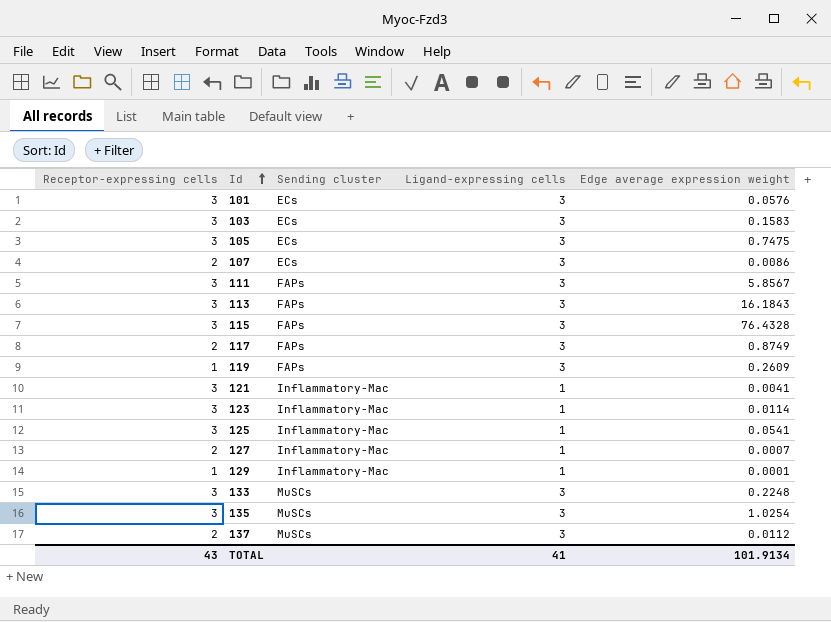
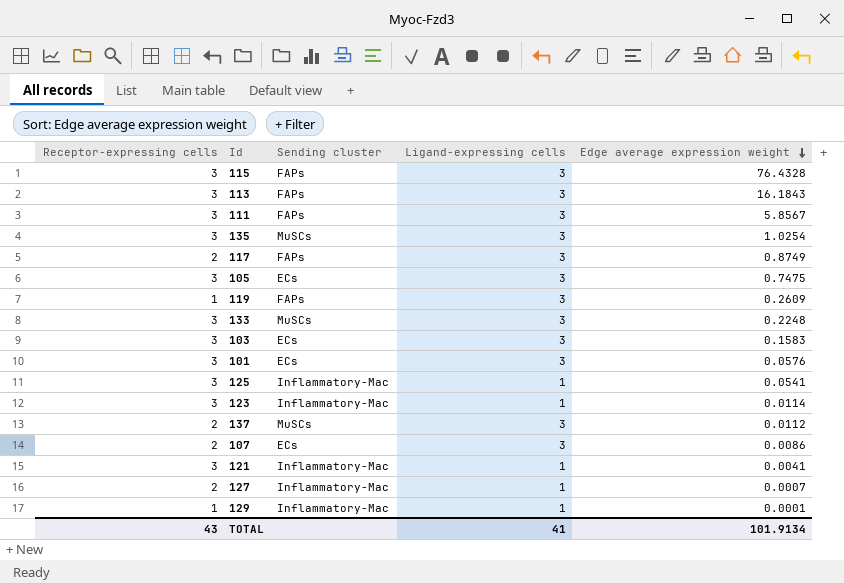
row order: Id ascending -> Edge average expression weight descending

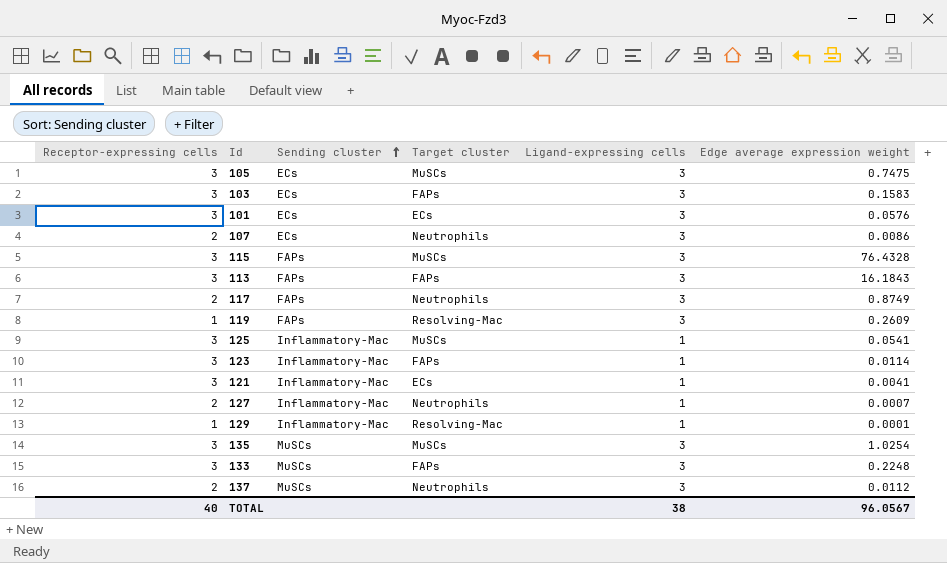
row order: Edge average expression weight descending -> Sending cluster ascending
column Target cluster | position: none -> 4
row 111: 3 | FAPs | 3 | 5.8567 -> none
TOTAL | Receptor-expressing cells: 43 -> 40
TOTAL | Ligand-expressing cells: 41 -> 38
TOTAL | Edge average expression weight: 101.9134 -> 96.0567

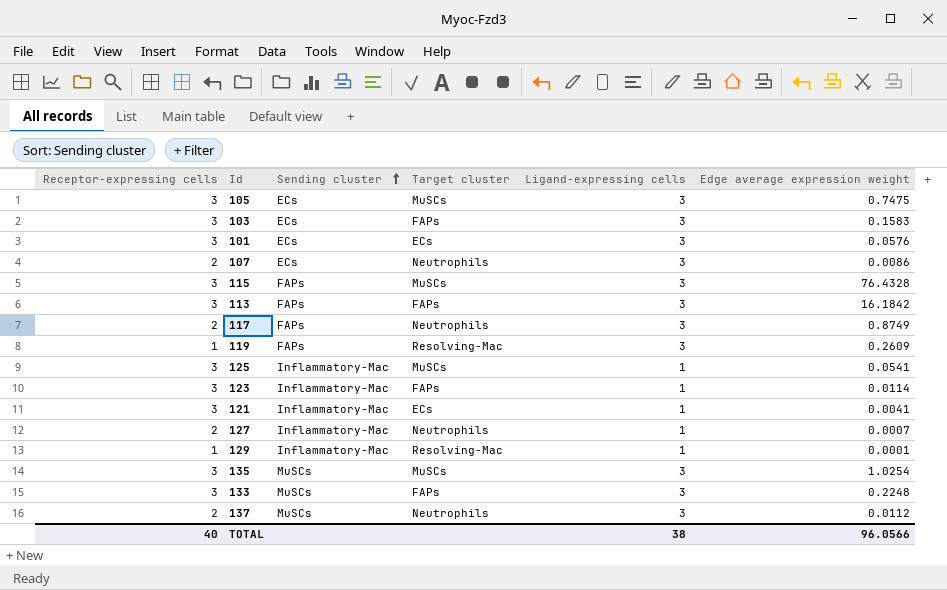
113 | Edge average expression weight: 16.1843 -> 16.1842
TOTAL | Edge average expression weight: 96.0567 -> 96.0566

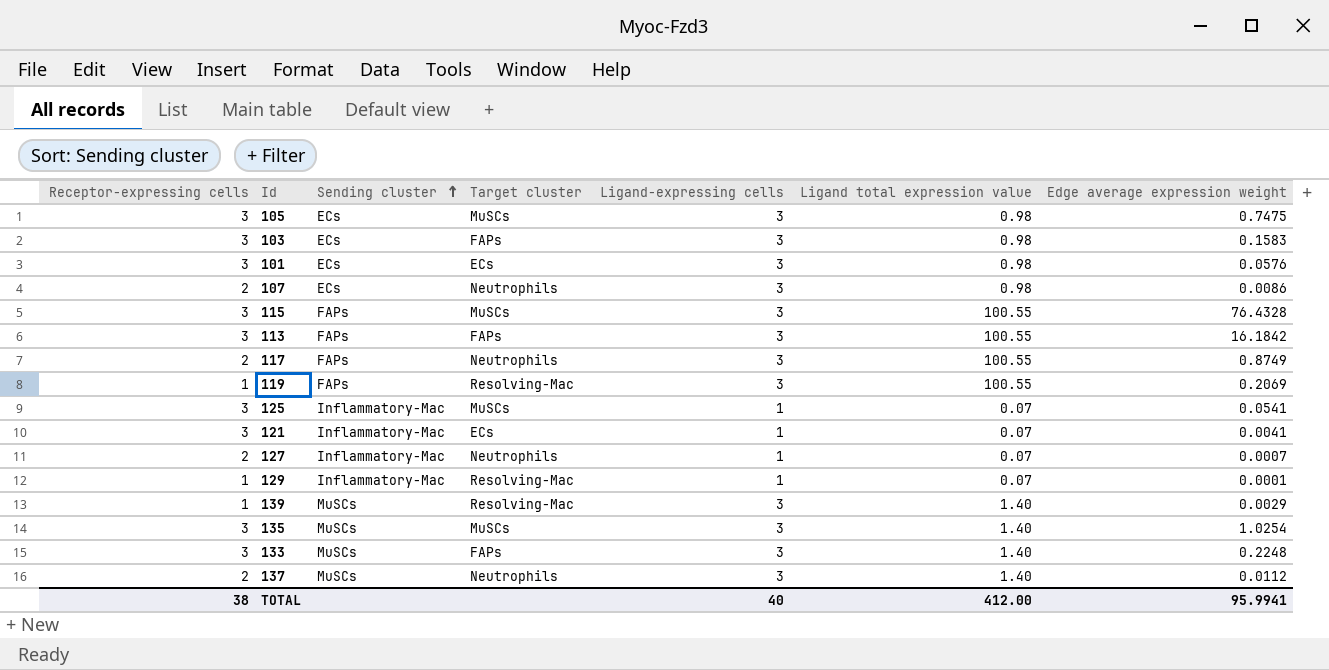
column Ligand total expression value | position: none -> 6
row 123: 3 | Inflammatory-Mac | FAPs | 1 | 0.0114 -> none
119 | Edge average expression weight: 0.2609 -> 0.2069
row 139: none -> 1 | MuSCs | Resolving-Mac | 3 | 1.40 | 0.0029
TOTAL | Receptor-expressing cells: 40 -> 38
TOTAL | Ligand-expressing cells: 38 -> 40
TOTAL | Edge average expression weight: 96.0566 -> 95.9941

